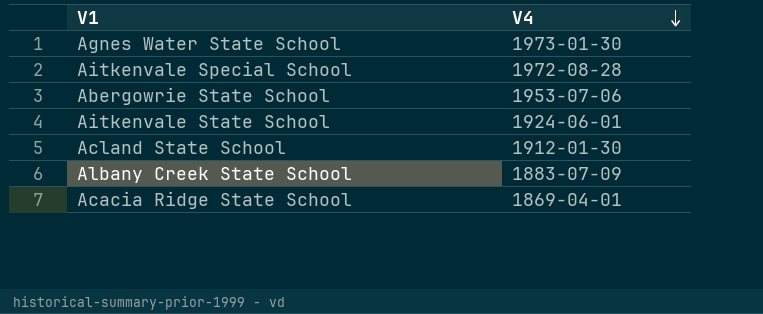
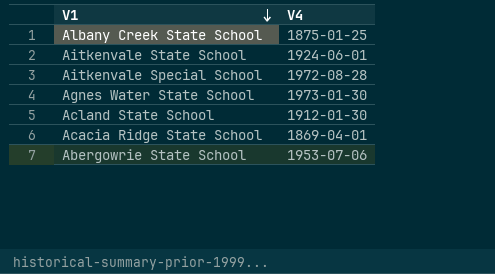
row order: V4 descending -> V1 descending
Albany Creek State School | V4: 1883-07-09 -> 1875-01-25

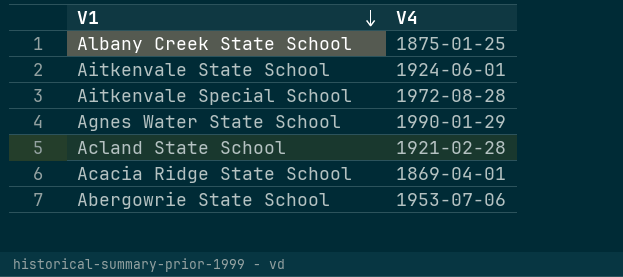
Agnes Water State School | V4: 1973-01-30 -> 1990-01-29
Acland State School | V4: 1912-01-30 -> 1921-02-28

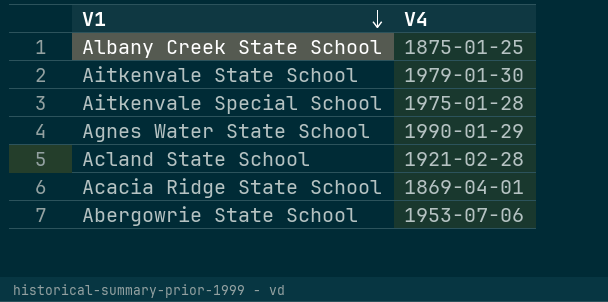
Aitkenvale State School | V4: 1924-06-01 -> 1979-01-30
Aitkenvale Special School | V4: 1972-08-28 -> 1975-01-28

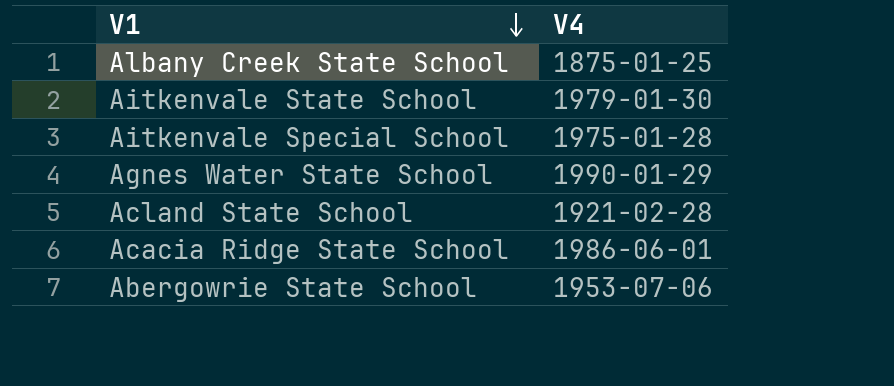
Acacia Ridge State School | V4: 1869-04-01 -> 1986-06-01

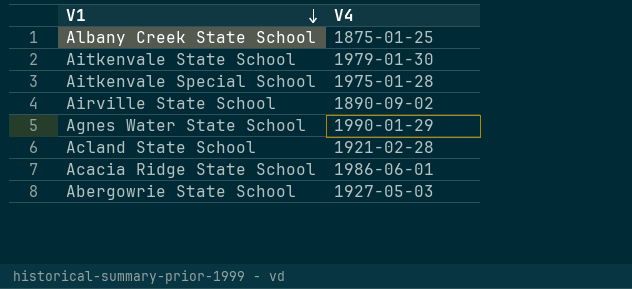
row Airville State School: none -> 1890-09-02
Abergowrie State School | V4: 1953-07-06 -> 1927-05-03

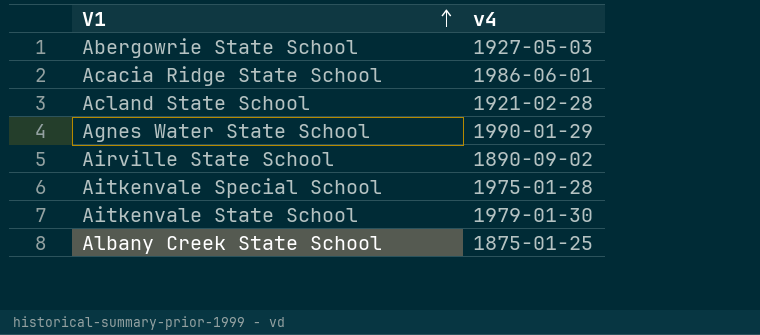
row order: V1 descending -> V1 ascending
column name: V4 -> v4

